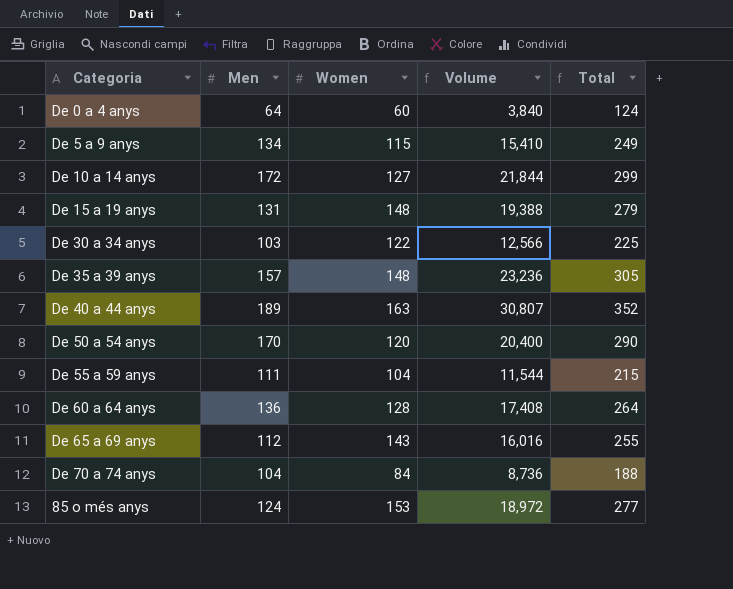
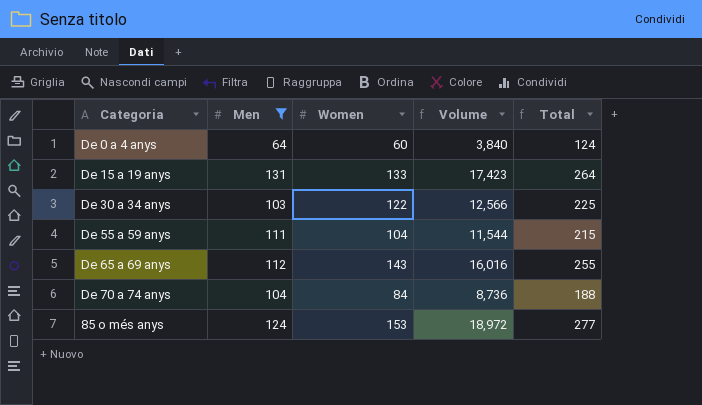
filter: none -> Men <= 131
De 15 a 19 anys | Women: 148 -> 133
De 15 a 19 anys | Volume: 19,388 -> 17,423
De 15 a 19 anys | Total: 279 -> 264

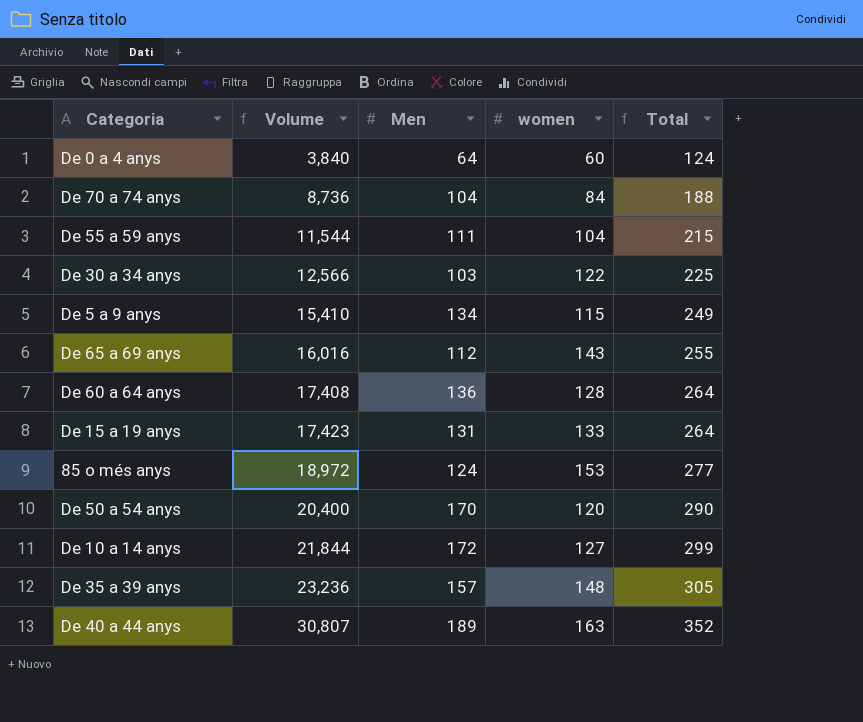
filter: Men <= 131 -> none
row order: none -> Volume ascending
column Volume | position: 4 -> 2
column name: Women -> women

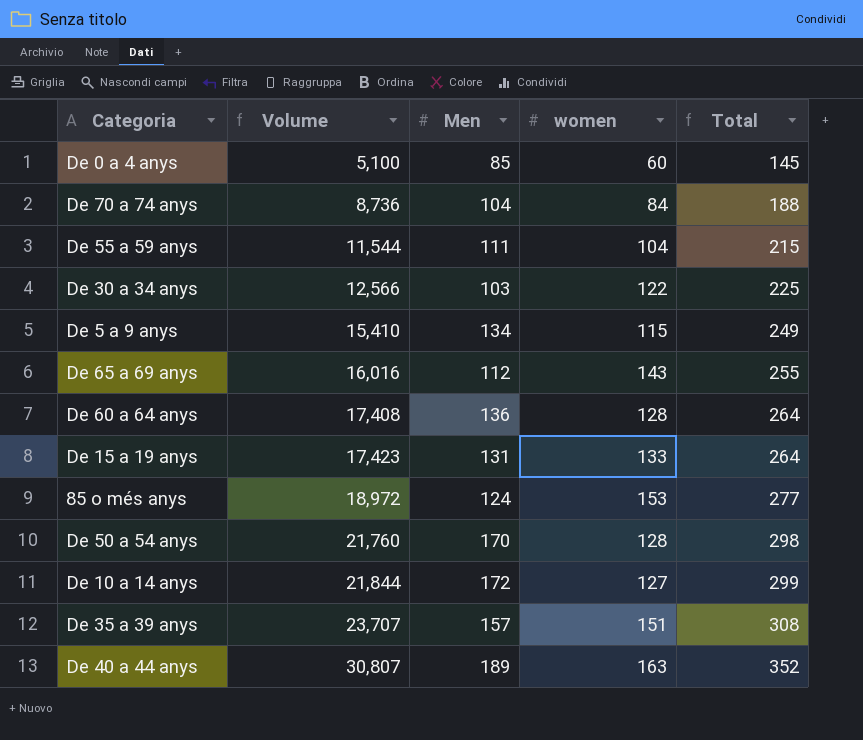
De 0 a 4 anys | Volume: 3,840 -> 5,100
De 0 a 4 anys | Men: 64 -> 85
De 0 a 4 anys | Total: 124 -> 145
De 50 a 54 anys | Volume: 20,400 -> 21,760
De 50 a 54 anys | women: 120 -> 128
De 50 a 54 anys | Total: 290 -> 298
De 35 a 39 anys | Volume: 23,236 -> 23,707
De 35 a 39 anys | women: 148 -> 151
De 35 a 39 anys | Total: 305 -> 308

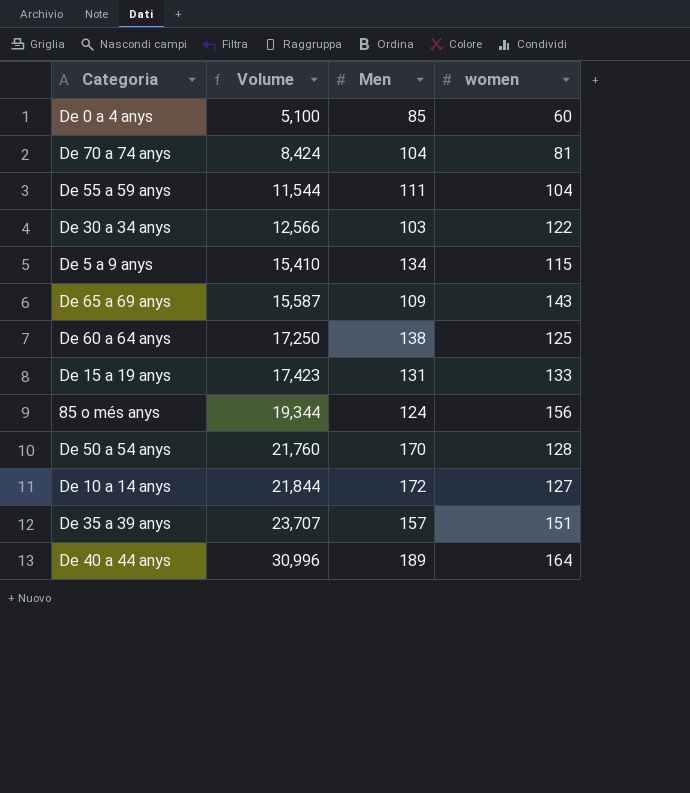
column Total | formula: [Men] + [women] -> none
De 70 a 74 anys | Volume: 8,736 -> 8,424
De 70 a 74 anys | women: 84 -> 81
De 65 a 69 anys | Volume: 16,016 -> 15,587
De 65 a 69 anys | Men: 112 -> 109
De 60 a 64 anys | Volume: 17,408 -> 17,250
De 60 a 64 anys | Men: 136 -> 138
De 60 a 64 anys | women: 128 -> 125
85 o més anys | Volume: 18,972 -> 19,344
85 o més anys | women: 153 -> 156
De 40 a 44 anys | Volume: 30,807 -> 30,996
De 40 a 44 anys | women: 163 -> 164

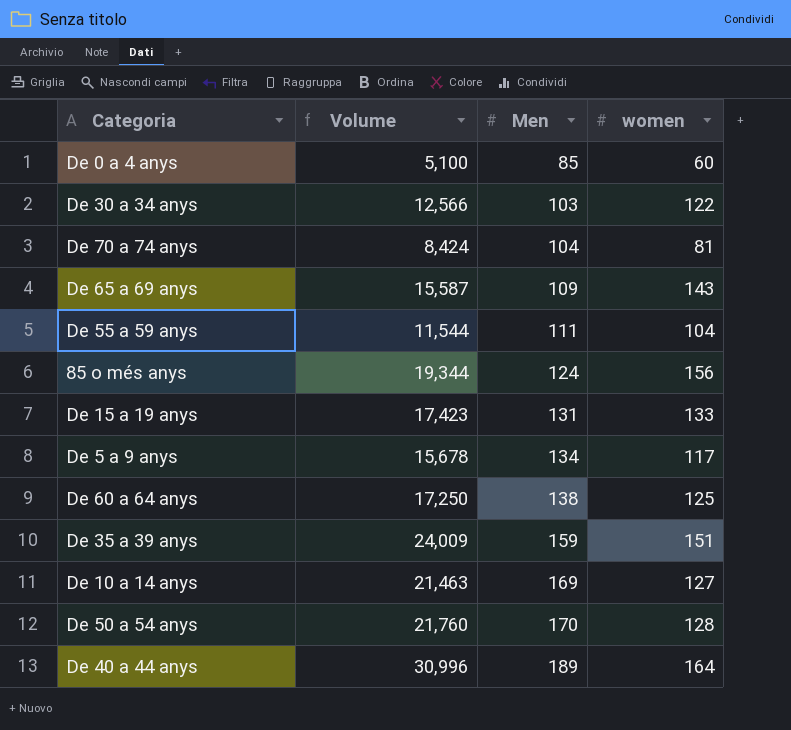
row order: Volume ascending -> Men ascending
De 5 a 9 anys | Volume: 15,410 -> 15,678
De 5 a 9 anys | women: 115 -> 117
De 35 a 39 anys | Volume: 23,707 -> 24,009
De 35 a 39 anys | Men: 157 -> 159
De 10 a 14 anys | Volume: 21,844 -> 21,463
De 10 a 14 anys | Men: 172 -> 169

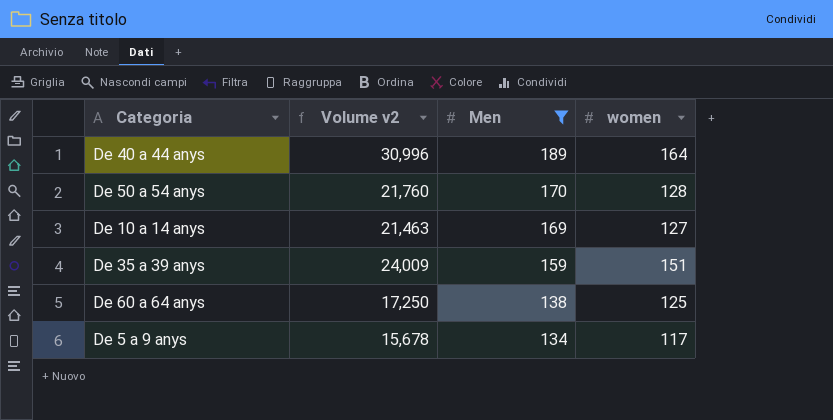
filter: none -> Men >= 134
row order: Men ascending -> Men descending
column name: Volume -> Volume v2

